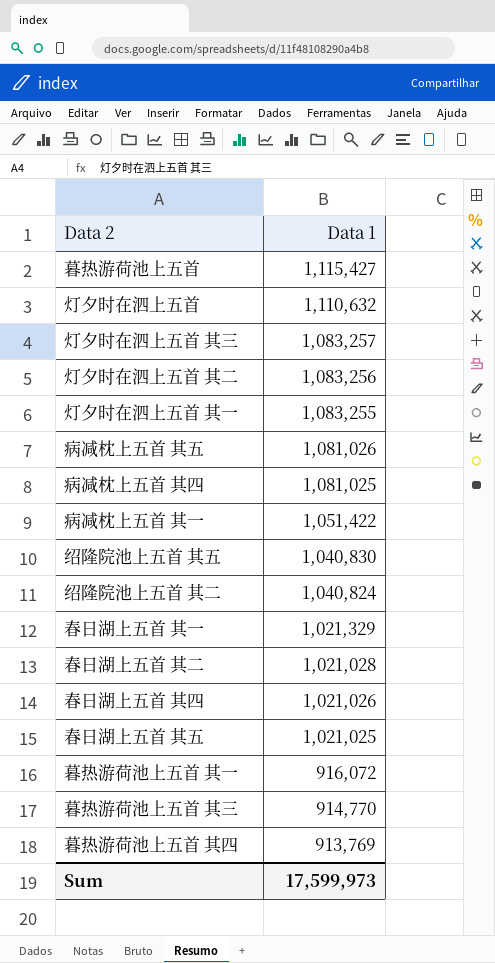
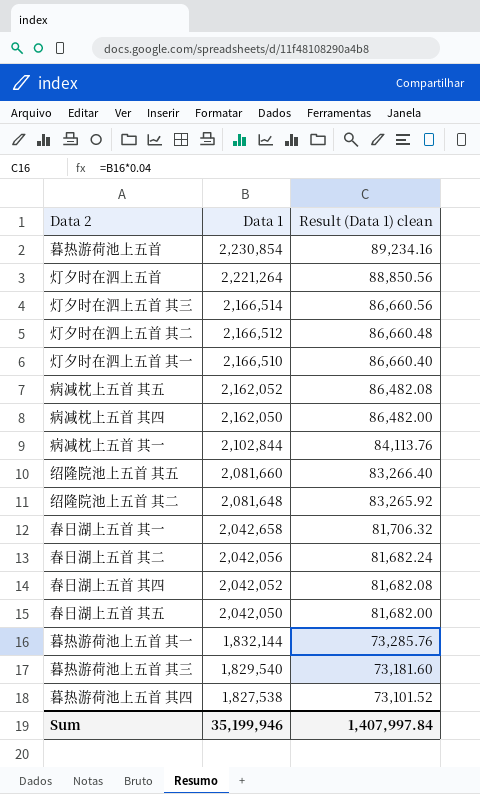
column Result (Data 1) clean | formula: none -> [Data 1] * 0.04
暮热游荷池上五首 | Data 1: 1,115,427 -> 2,230,854
灯夕时在泗上五首 | Data 1: 1,110,632 -> 2,221,264
灯夕时在泗上五首 其三 | Data 1: 1,083,257 -> 2,166,514
灯夕时在泗上五首 其二 | Data 1: 1,083,256 -> 2,166,512
灯夕时在泗上五首 其一 | Data 1: 1,083,255 -> 2,166,510
病减枕上五首 其五 | Data 1: 1,081,026 -> 2,162,052
病减枕上五首 其四 | Data 1: 1,081,025 -> 2,162,050
病减枕上五首 其一 | Data 1: 1,051,422 -> 2,102,844
绍隆院池上五首 其五 | Data 1: 1,040,830 -> 2,081,660
绍隆院池上五首 其二 | Data 1: 1,040,824 -> 2,081,648
春日湖上五首 其一 | Data 1: 1,021,329 -> 2,042,658
春日湖上五首 其二 | Data 1: 1,021,028 -> 2,042,056
春日湖上五首 其四 | Data 1: 1,021,026 -> 2,042,052
春日湖上五首 其五 | Data 1: 1,021,025 -> 2,042,050
暮热游荷池上五首 其一 | Data 1: 916,072 -> 1,832,144
暮热游荷池上五首 其三 | Data 1: 914,770 -> 1,829,540
暮热游荷池上五首 其四 | Data 1: 913,769 -> 1,827,538
Sum | Data 1: 17,599,973 -> 35,199,946

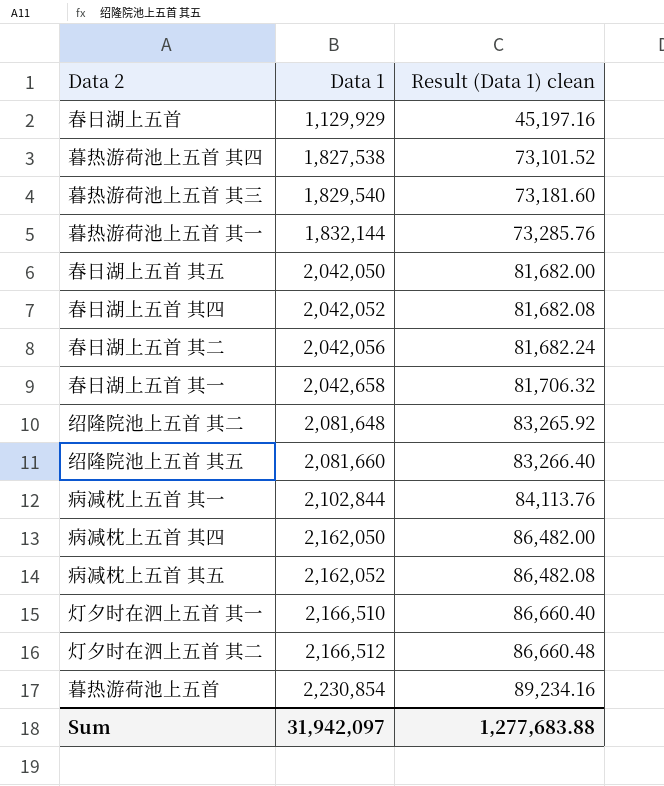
row order: Data 1 descending -> Data 1 ascending
row 灯夕时在泗上五首: 2,221,264 | 88,850.56 -> none
row 灯夕时在泗上五首 其三: 2,166,514 | 86,660.56 -> none
row 春日湖上五首: none -> 1,129,929 | 45,197.16
Sum | Data 1: 35,199,946 -> 31,942,097
Sum | Result (Data 1) clean: 1,407,997.84 -> 1,277,683.88

